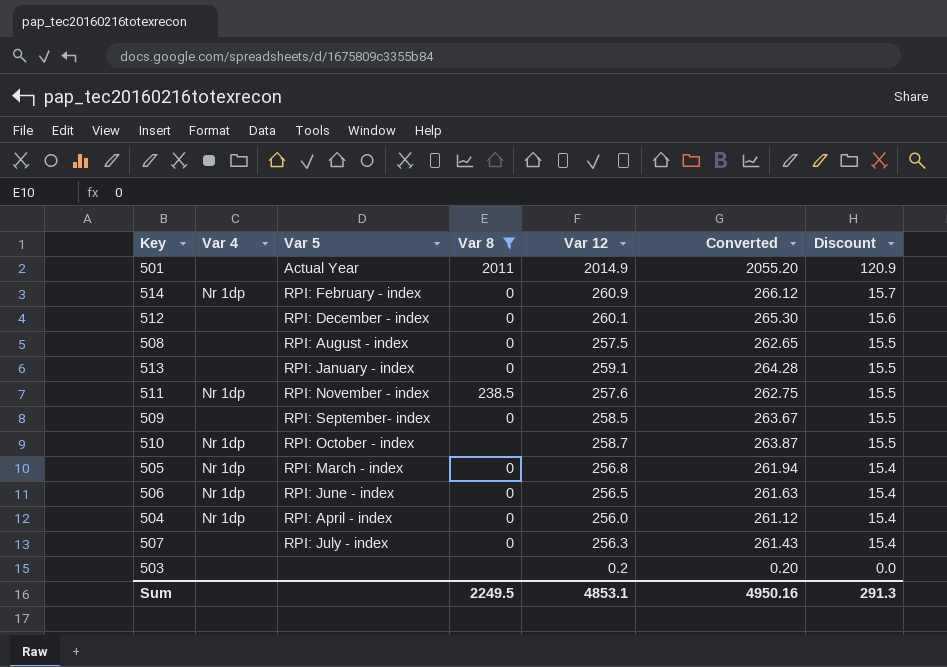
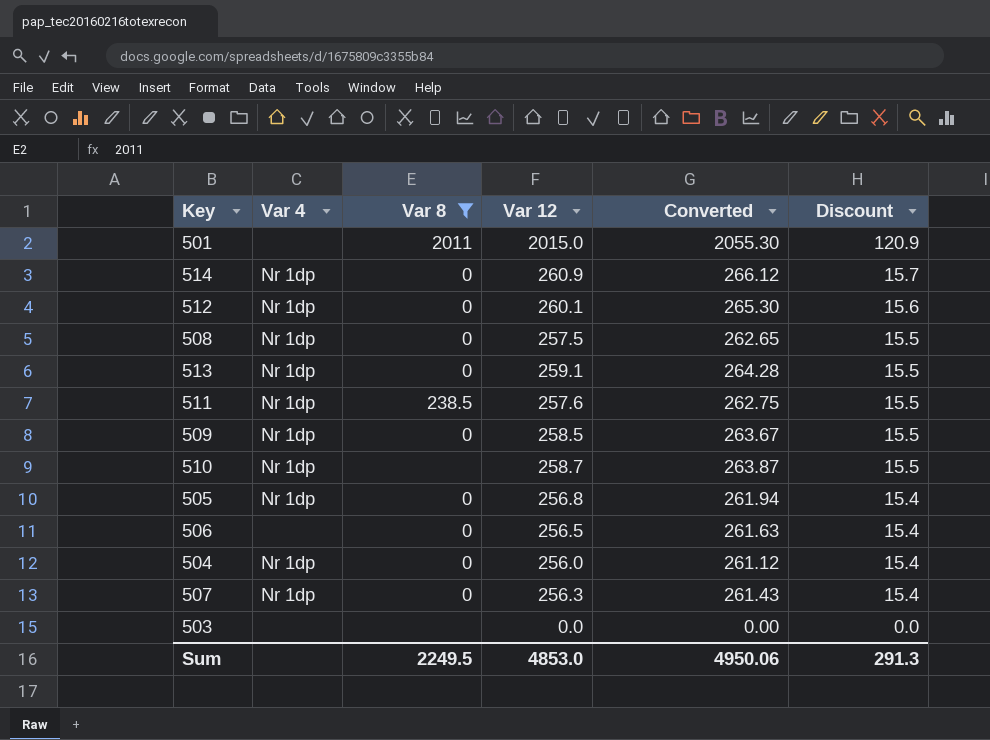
column Var 5 | position: 3 -> none
501 | Var 12: 2014.9 -> 2015.0
501 | Converted: 2055.20 -> 2055.30
512 | Var 4: none -> Nr 1dp
508 | Var 4: none -> Nr 1dp
513 | Var 4: none -> Nr 1dp
509 | Var 4: none -> Nr 1dp
506 | Var 4: Nr 1dp -> none
507 | Var 4: none -> Nr 1dp
503 | Var 12: 0.2 -> 0.0
503 | Converted: 0.20 -> 0.00
Sum | Var 12: 4853.1 -> 4853.0
Sum | Converted: 4950.16 -> 4950.06

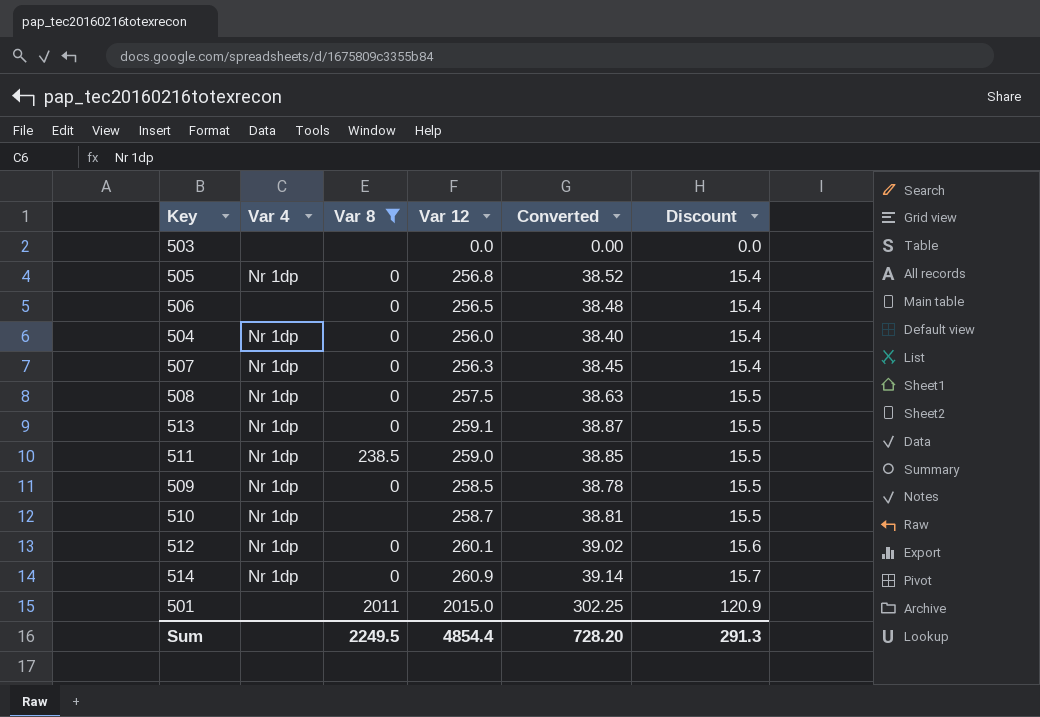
row order: Discount descending -> Discount ascending
column Converted | formula: [Var 12] * 1.02 -> [Var 12] * 0.15
511 | Var 12: 257.6 -> 259.0
Sum | Var 12: 4853.0 -> 4854.4
Sum | Converted: 4950.06 -> 728.20

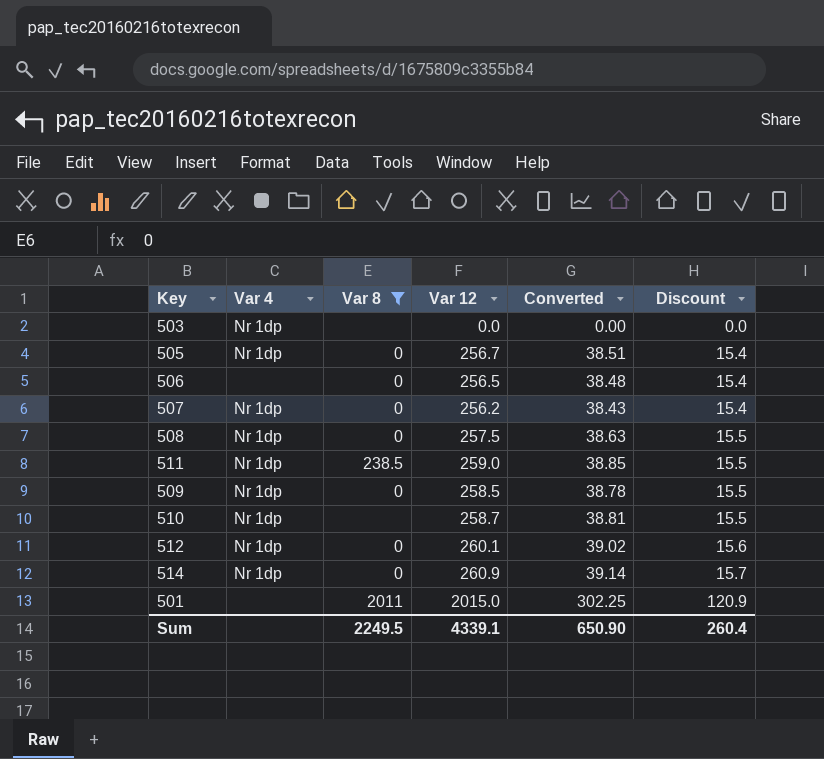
row 504: Nr 1dp | 0 | 256.0 | 38.40 | 15.4 -> none
row 513: Nr 1dp | 0 | 259.1 | 38.87 | 15.5 -> none
503 | Var 4: none -> Nr 1dp
505 | Var 12: 256.8 -> 256.7
505 | Converted: 38.52 -> 38.51
507 | Var 12: 256.3 -> 256.2
507 | Converted: 38.45 -> 38.43
Sum | Var 12: 4854.4 -> 4339.1
Sum | Converted: 728.20 -> 650.90
Sum | Discount: 291.3 -> 260.4

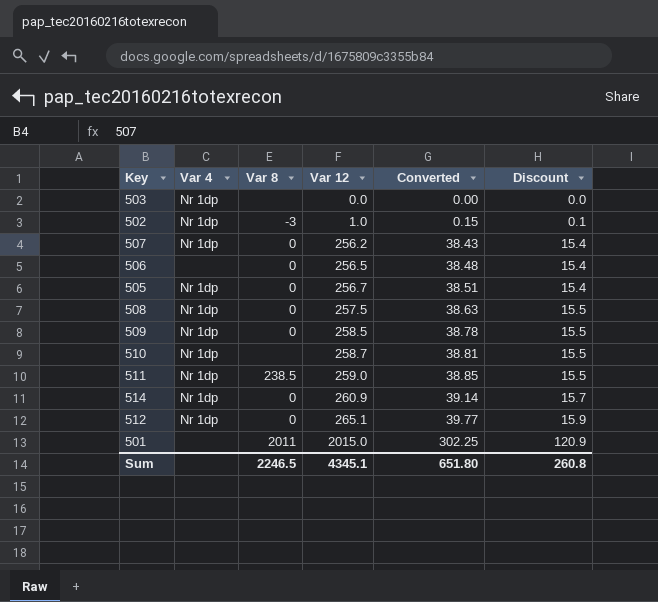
filter: Var 8 != -3 -> none
row order: Discount ascending -> Var 12 ascending
512 | Var 12: 260.1 -> 265.1
512 | Converted: 39.02 -> 39.77
512 | Discount: 15.6 -> 15.9
Sum | Var 8: 2249.5 -> 2246.5
Sum | Var 12: 4339.1 -> 4345.1
Sum | Converted: 650.90 -> 651.80
Sum | Discount: 260.4 -> 260.8

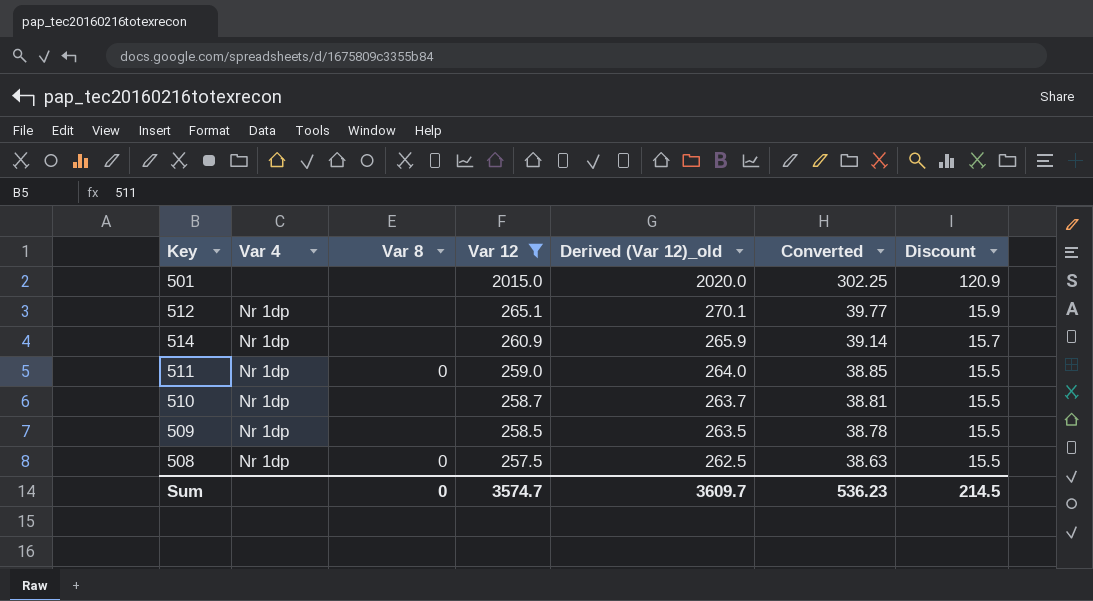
filter: none -> Var 12 >= 257.5
row order: Var 12 ascending -> Var 12 descending
column Derived (Var 12)_old | formula: none -> [Var 12] + 5
501 | Var 8: 2011 -> none
512 | Var 8: 0 -> none
514 | Var 8: 0 -> none
511 | Var 8: 238.5 -> 0
509 | Var 8: 0 -> none
Sum | Var 8: 2246.5 -> 0
Sum | Var 12: 4345.1 -> 3574.7
Sum | Converted: 651.80 -> 536.23
Sum | Discount: 260.8 -> 214.5

